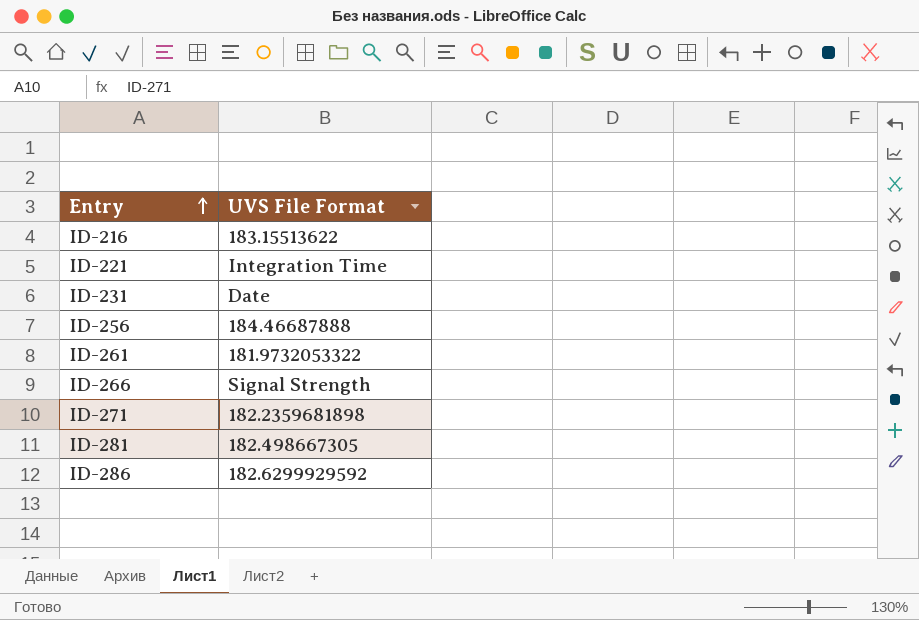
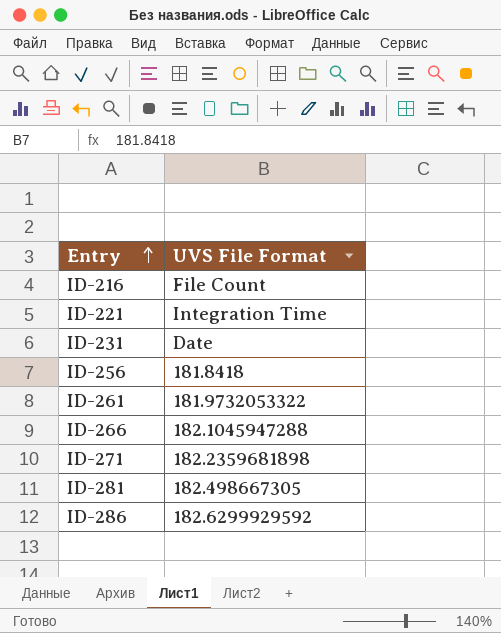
ID-216 | UVS File Format: 183.15513622 -> File Count
ID-256 | UVS File Format: 184.46687888 -> 181.8418
ID-266 | UVS File Format: Signal Strength -> 182.1045947288

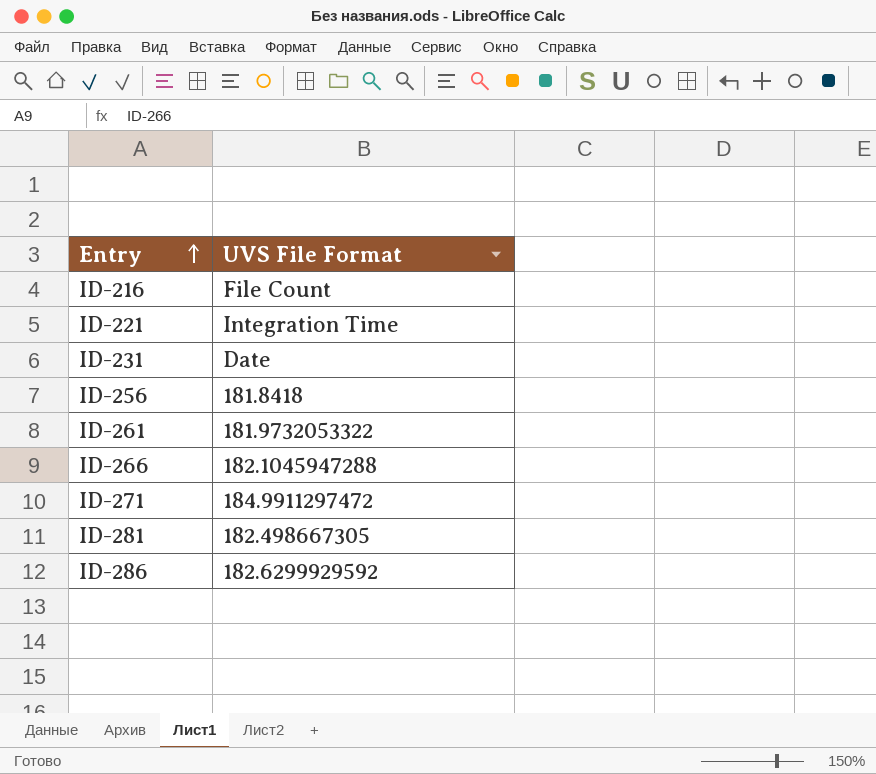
ID-271 | UVS File Format: 182.2359681898 -> 184.9911297472

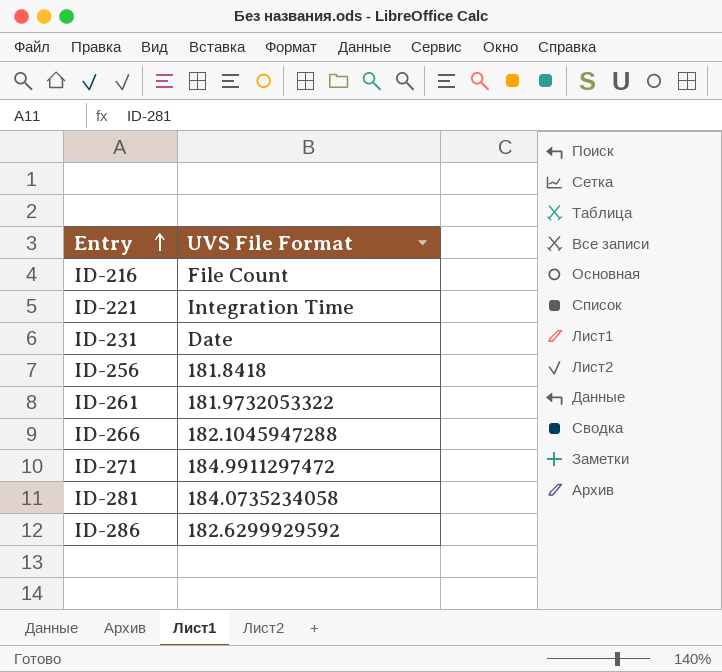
ID-281 | UVS File Format: 182.498667305 -> 184.0735234058

